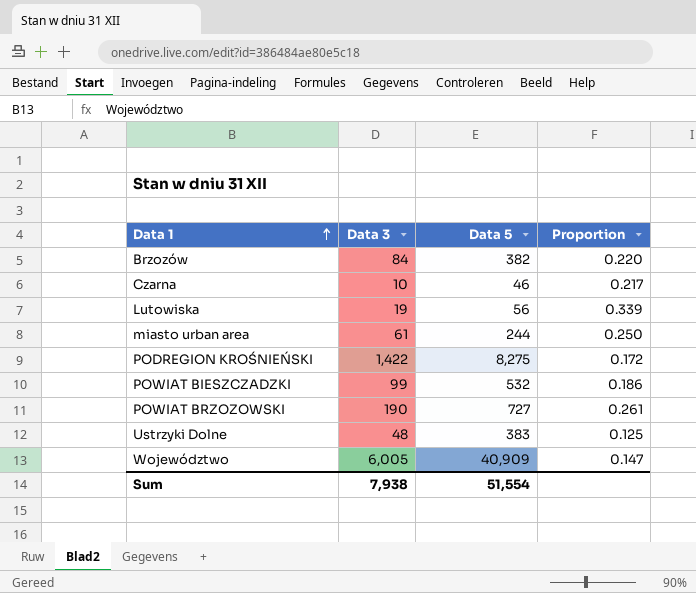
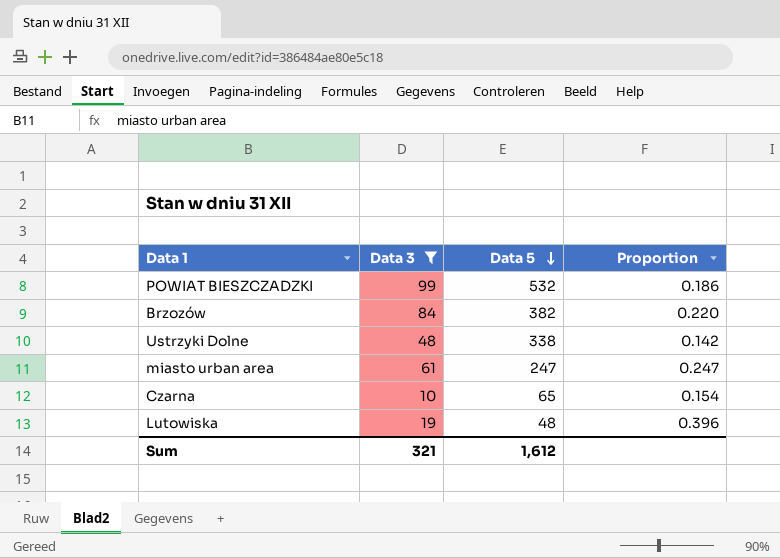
filter: none -> Data 3 <= 99
row order: Data 1 ascending -> Data 5 descending
Ustrzyki Dolne | Data 5: 383 -> 338
Ustrzyki Dolne | Proportion: 0.125 -> 0.142
miasto urban area | Data 5: 244 -> 247
miasto urban area | Proportion: 0.250 -> 0.247
Czarna | Data 5: 46 -> 65
Czarna | Proportion: 0.217 -> 0.154
Lutowiska | Data 5: 56 -> 48
Lutowiska | Proportion: 0.339 -> 0.396
Sum | Data 3: 7,938 -> 321
Sum | Data 5: 51,554 -> 1,612

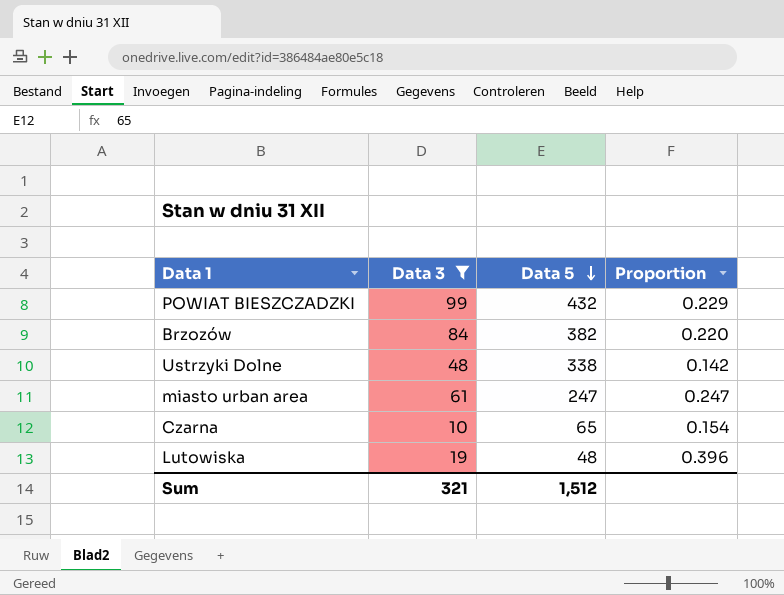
POWIAT BIESZCZADZKI | Data 5: 532 -> 432
POWIAT BIESZCZADZKI | Proportion: 0.186 -> 0.229
Sum | Data 5: 1,612 -> 1,512

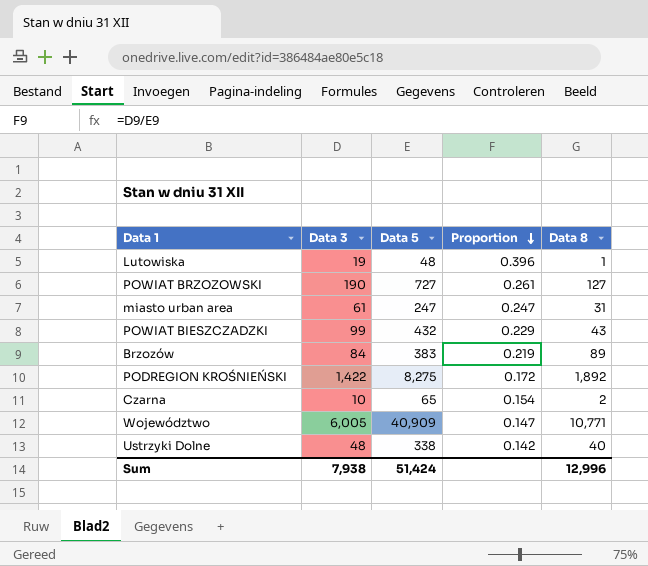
filter: Data 3 <= 99 -> none
row order: Data 5 descending -> Proportion descending
column Data 8 | position: none -> 5
Brzozów | Data 5: 382 -> 383
Brzozów | Proportion: 0.220 -> 0.219
Sum | Data 3: 321 -> 7,938
Sum | Data 5: 1,512 -> 51,424

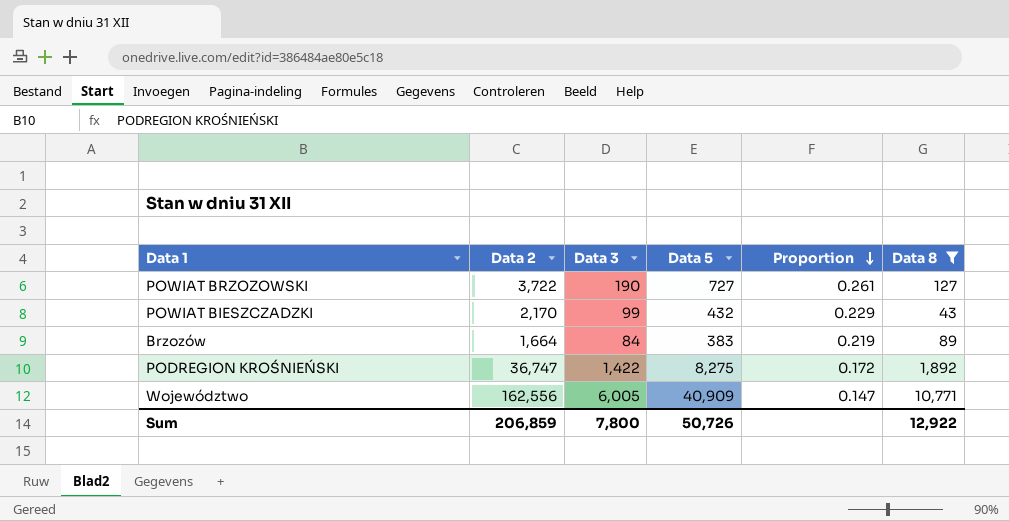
filter: none -> Data 8 >= 43
column Data 2 | position: none -> 2
Sum | Data 3: 7,938 -> 7,800
Sum | Data 5: 51,424 -> 50,726
Sum | Data 8: 12,996 -> 12,922

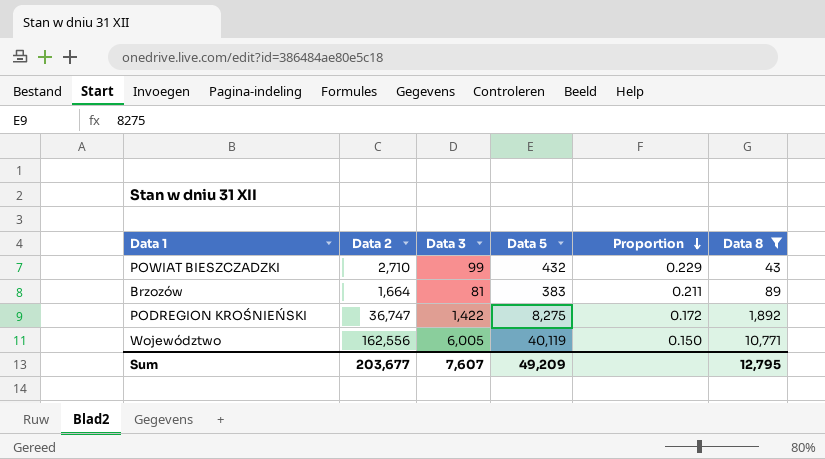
row POWIAT BRZOZOWSKI: 3,722 | 190 | 727 | 0.261 | 127 -> none
POWIAT BIESZCZADZKI | Data 2: 2,170 -> 2,710
Brzozów | Data 3: 84 -> 81
Brzozów | Proportion: 0.219 -> 0.211
Województwo | Data 5: 40,909 -> 40,119
Województwo | Proportion: 0.147 -> 0.150
Sum | Data 2: 206,859 -> 203,677
Sum | Data 3: 7,800 -> 7,607
Sum | Data 5: 50,726 -> 49,209
Sum | Data 8: 12,922 -> 12,795

